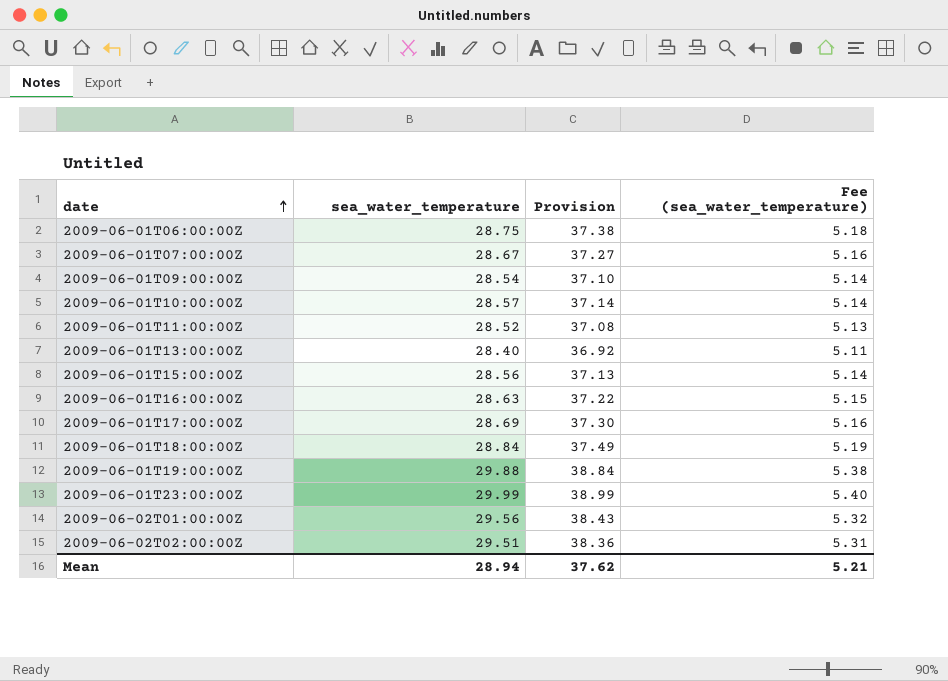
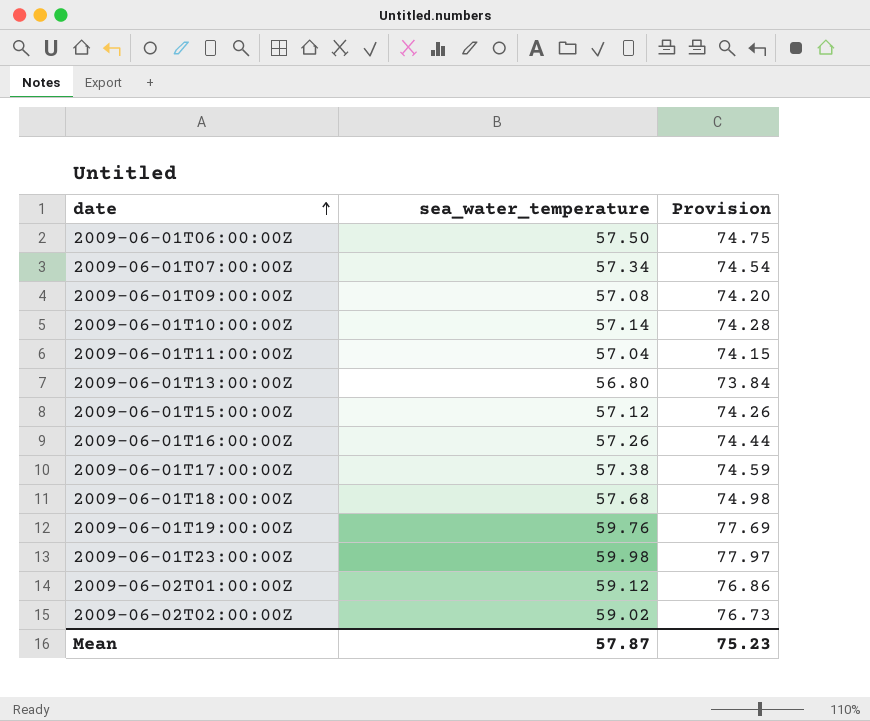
column Fee (sea_water_temperature) | formula: [sea_water_temperature] * 0.18 -> none
2009-06-01T06:00:00Z | sea_water_temperature: 28.75 -> 57.50
2009-06-01T06:00:00Z | Provision: 37.38 -> 74.75
2009-06-01T07:00:00Z | sea_water_temperature: 28.67 -> 57.34
2009-06-01T07:00:00Z | Provision: 37.27 -> 74.54
2009-06-01T09:00:00Z | sea_water_temperature: 28.54 -> 57.08
2009-06-01T09:00:00Z | Provision: 37.10 -> 74.20
2009-06-01T10:00:00Z | sea_water_temperature: 28.57 -> 57.14
2009-06-01T10:00:00Z | Provision: 37.14 -> 74.28
2009-06-01T11:00:00Z | sea_water_temperature: 28.52 -> 57.04
2009-06-01T11:00:00Z | Provision: 37.08 -> 74.15
2009-06-01T13:00:00Z | sea_water_temperature: 28.40 -> 56.80
2009-06-01T13:00:00Z | Provision: 36.92 -> 73.84
2009-06-01T15:00:00Z | sea_water_temperature: 28.56 -> 57.12
2009-06-01T15:00:00Z | Provision: 37.13 -> 74.26
2009-06-01T16:00:00Z | sea_water_temperature: 28.63 -> 57.26
2009-06-01T16:00:00Z | Provision: 37.22 -> 74.44
2009-06-01T17:00:00Z | sea_water_temperature: 28.69 -> 57.38
2009-06-01T17:00:00Z | Provision: 37.30 -> 74.59
2009-06-01T18:00:00Z | sea_water_temperature: 28.84 -> 57.68
2009-06-01T18:00:00Z | Provision: 37.49 -> 74.98
2009-06-01T19:00:00Z | sea_water_temperature: 29.88 -> 59.76
2009-06-01T19:00:00Z | Provision: 38.84 -> 77.69
2009-06-01T23:00:00Z | sea_water_temperature: 29.99 -> 59.98
2009-06-01T23:00:00Z | Provision: 38.99 -> 77.97
2009-06-02T01:00:00Z | sea_water_temperature: 29.56 -> 59.12
2009-06-02T01:00:00Z | Provision: 38.43 -> 76.86
2009-06-02T02:00:00Z | sea_water_temperature: 29.51 -> 59.02
2009-06-02T02:00:00Z | Provision: 38.36 -> 76.73
Mean | sea_water_temperature: 28.94 -> 57.87
Mean | Provision: 37.62 -> 75.23

